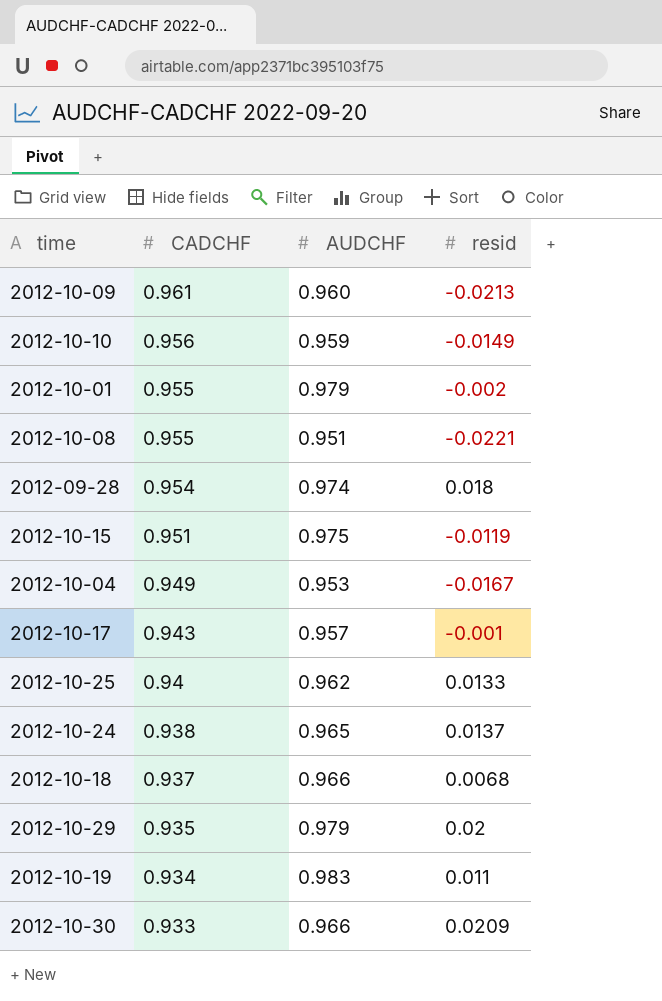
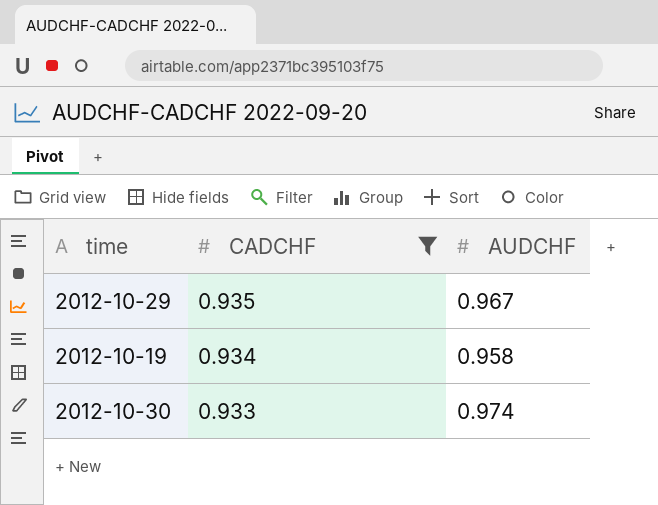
filter: none -> CADCHF <= 0.935
column resid | position: 4 -> none
2012-10-29 | AUDCHF: 0.979 -> 0.967
2012-10-19 | AUDCHF: 0.983 -> 0.958
2012-10-30 | AUDCHF: 0.966 -> 0.974

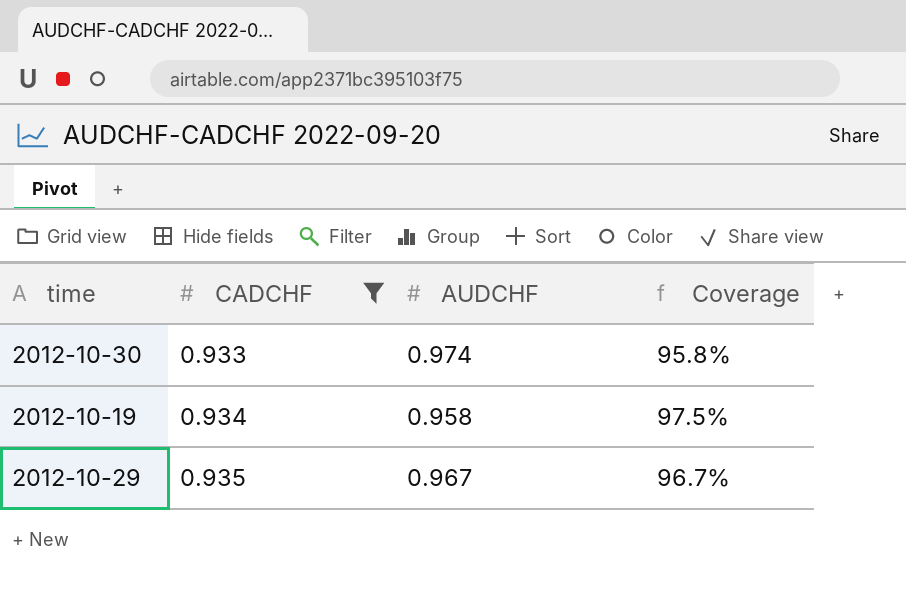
row order: CADCHF descending -> CADCHF ascending
column Coverage | formula: none -> [CADCHF] / [AUDCHF]

